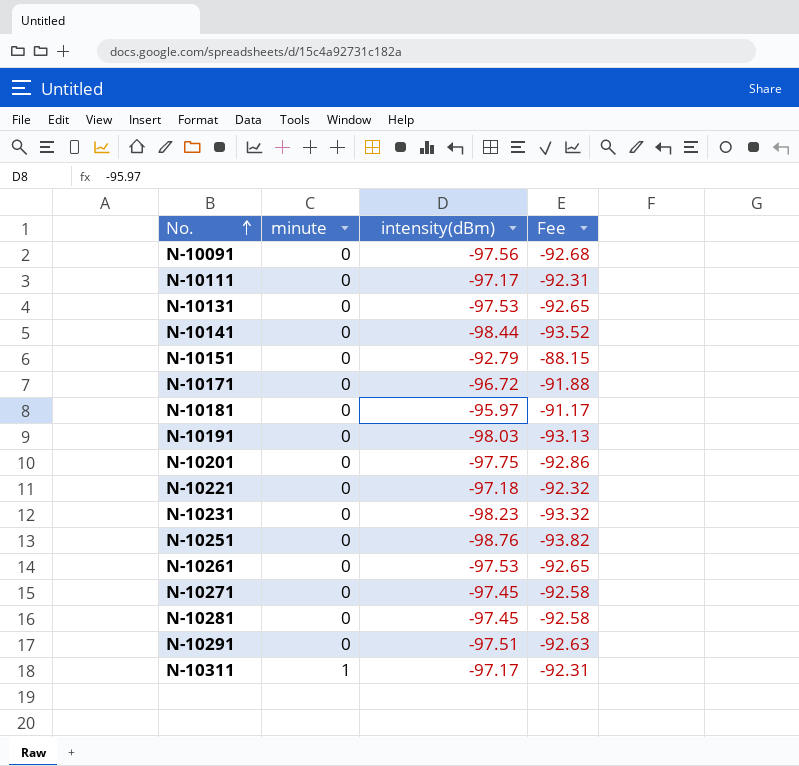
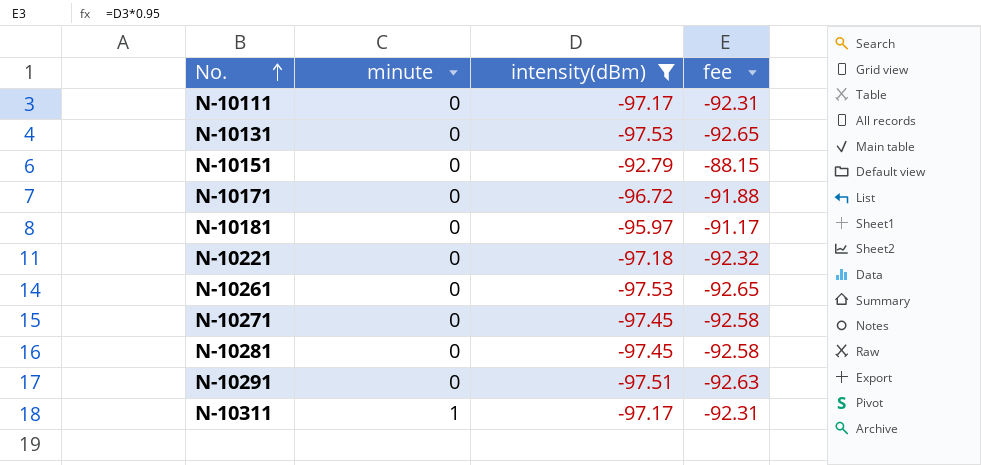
filter: none -> intensity(dBm) >= -97.53
column name: Fee -> fee

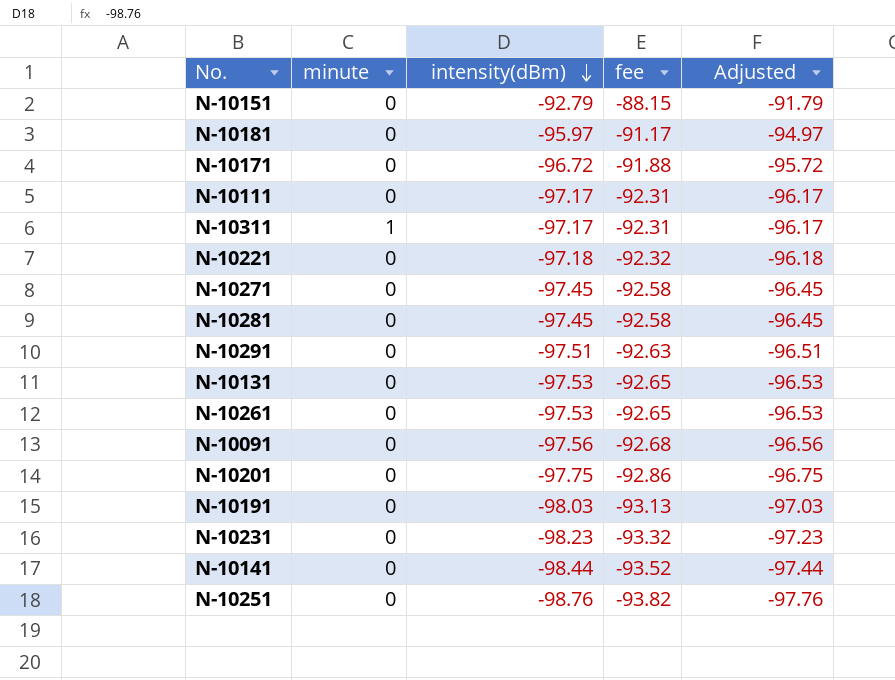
filter: intensity(dBm) >= -97.53 -> none
row order: No. ascending -> intensity(dBm) descending
column Adjusted | formula: none -> [intensity(dBm)] + 1

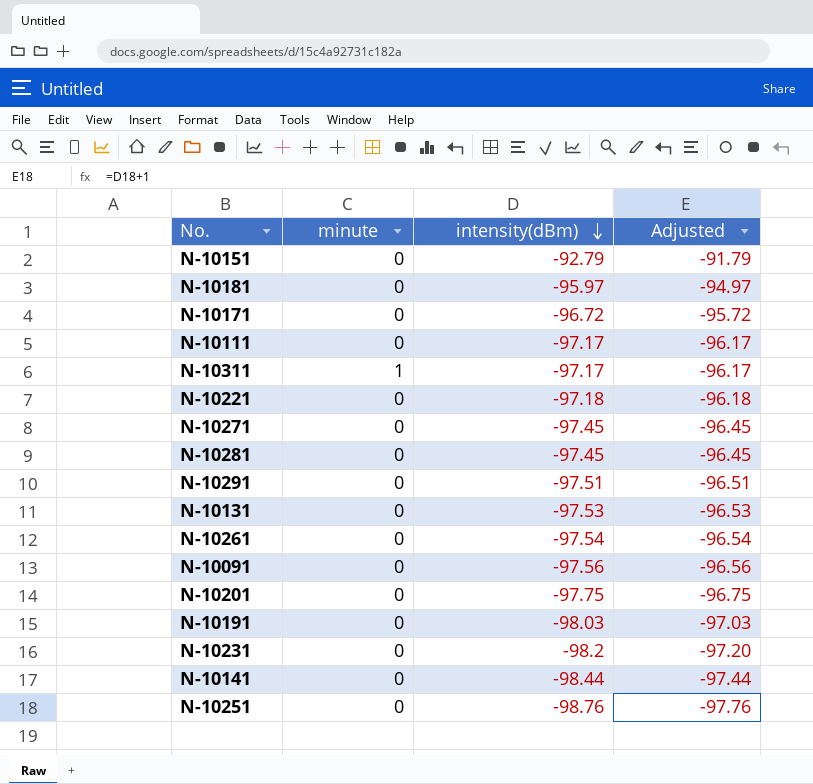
column fee | formula: [intensity(dBm)] * 0.95 -> none
N-10261 | intensity(dBm): -97.53 -> -97.54
N-10261 | Adjusted: -96.53 -> -96.54
N-10231 | intensity(dBm): -98.23 -> -98.2
N-10231 | Adjusted: -97.23 -> -97.20

